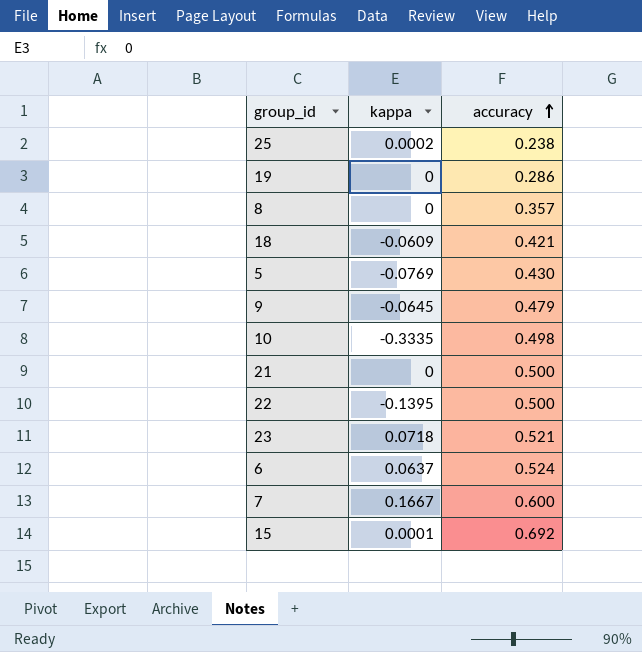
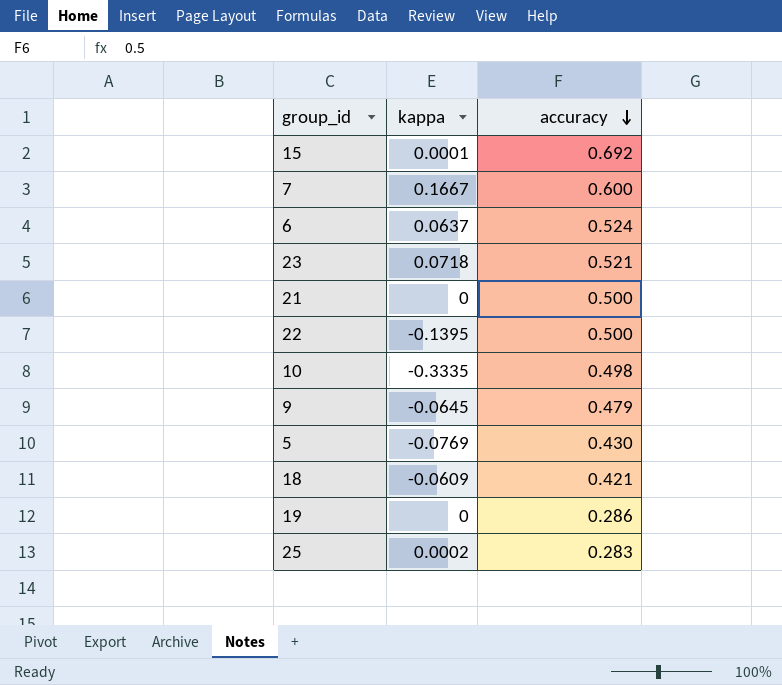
row order: accuracy ascending -> accuracy descending
row 8: 0 | 0.357 -> none
25 | accuracy: 0.238 -> 0.283

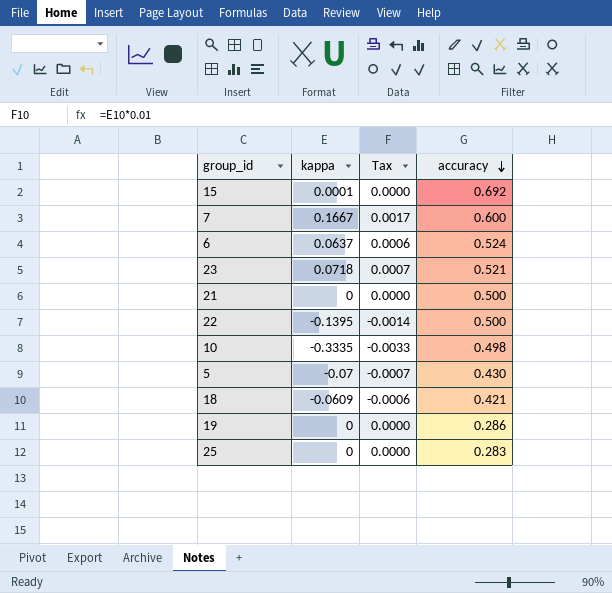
column Tax | formula: none -> [kappa] * 0.01
row 9: -0.0645 | 0.479 -> none
5 | kappa: -0.0769 -> -0.07
25 | kappa: 0.0002 -> 0

